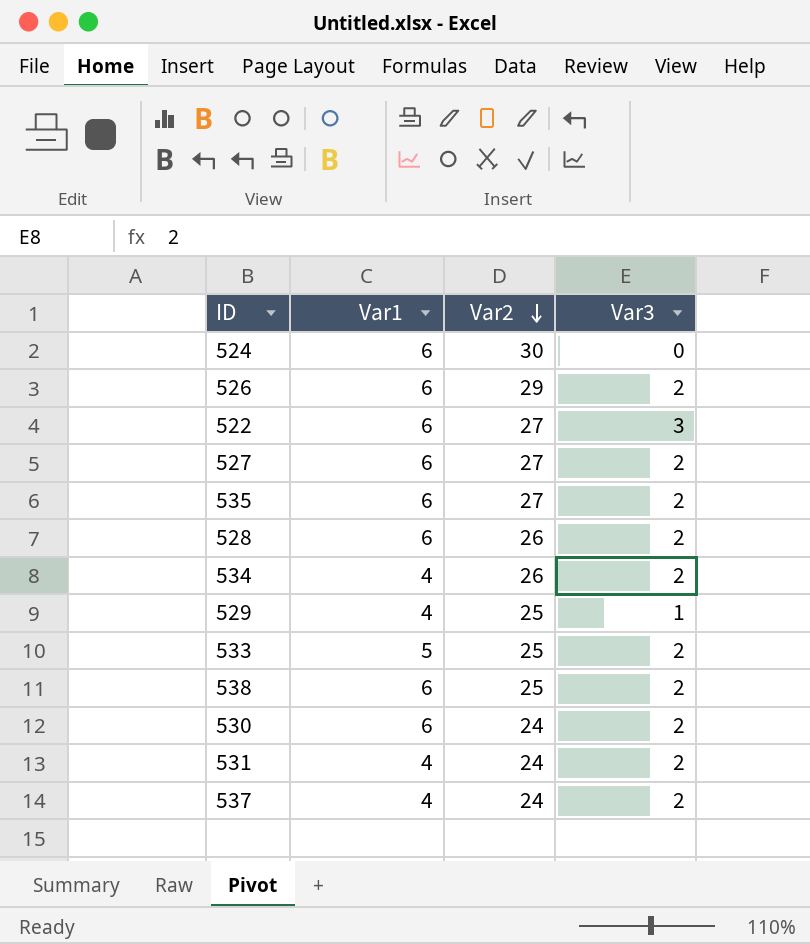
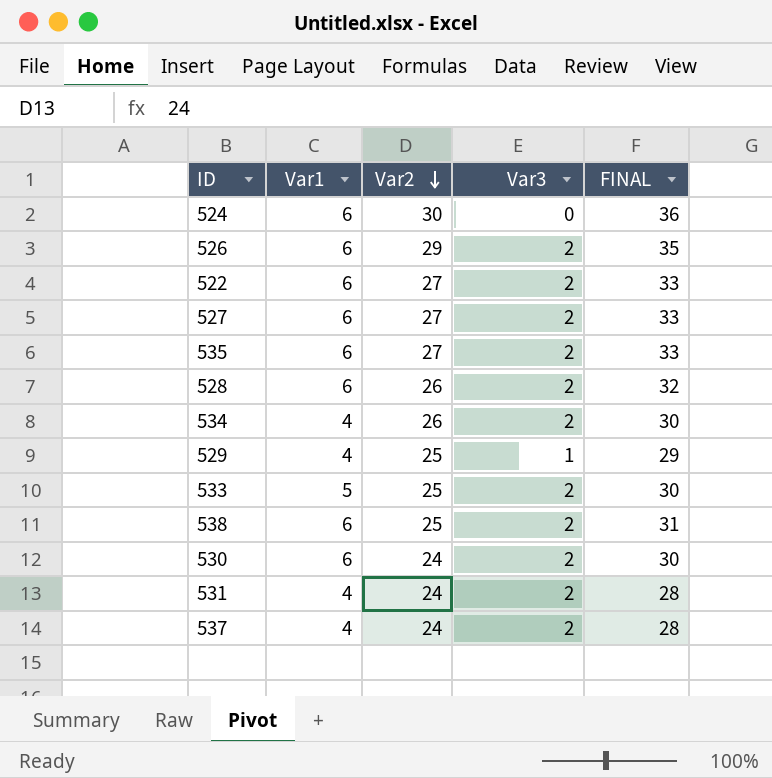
column FINAL | formula: none -> [Var1] + [Var2]
522 | Var3: 3 -> 2

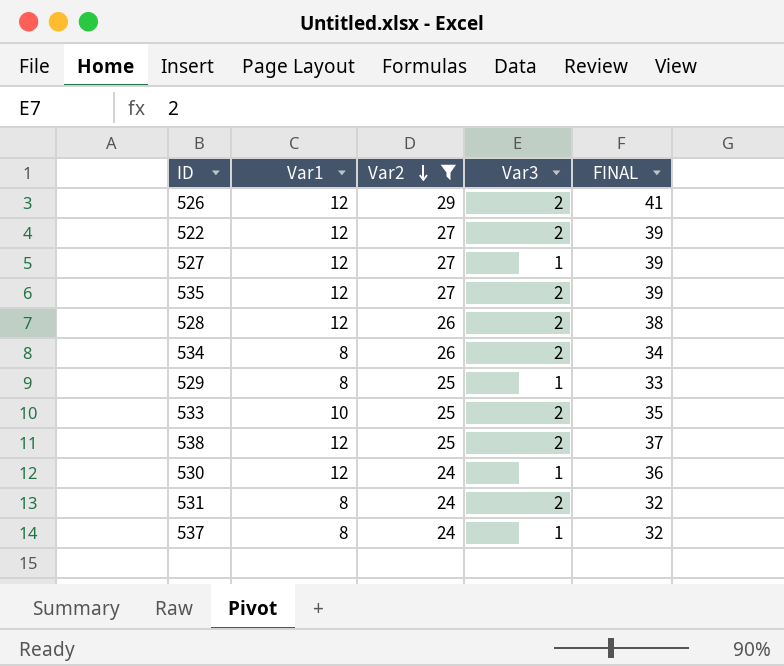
filter: none -> Var2 != 30
526 | Var1: 6 -> 12
526 | FINAL: 35 -> 41
522 | Var1: 6 -> 12
522 | FINAL: 33 -> 39
527 | Var1: 6 -> 12
527 | Var3: 2 -> 1
527 | FINAL: 33 -> 39
535 | Var1: 6 -> 12
535 | FINAL: 33 -> 39
528 | Var1: 6 -> 12
528 | FINAL: 32 -> 38
534 | Var1: 4 -> 8
534 | FINAL: 30 -> 34
529 | Var1: 4 -> 8
529 | FINAL: 29 -> 33
533 | Var1: 5 -> 10
533 | FINAL: 30 -> 35
538 | Var1: 6 -> 12
538 | FINAL: 31 -> 37
530 | Var1: 6 -> 12
530 | Var3: 2 -> 1
530 | FINAL: 30 -> 36
531 | Var1: 4 -> 8
531 | FINAL: 28 -> 32
537 | Var1: 4 -> 8
537 | Var3: 2 -> 1
537 | FINAL: 28 -> 32

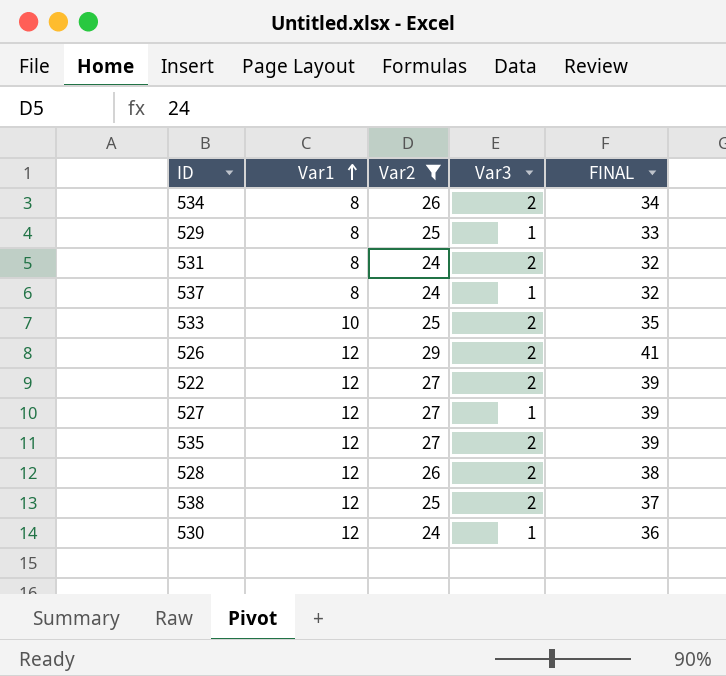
row order: Var2 descending -> Var1 ascending

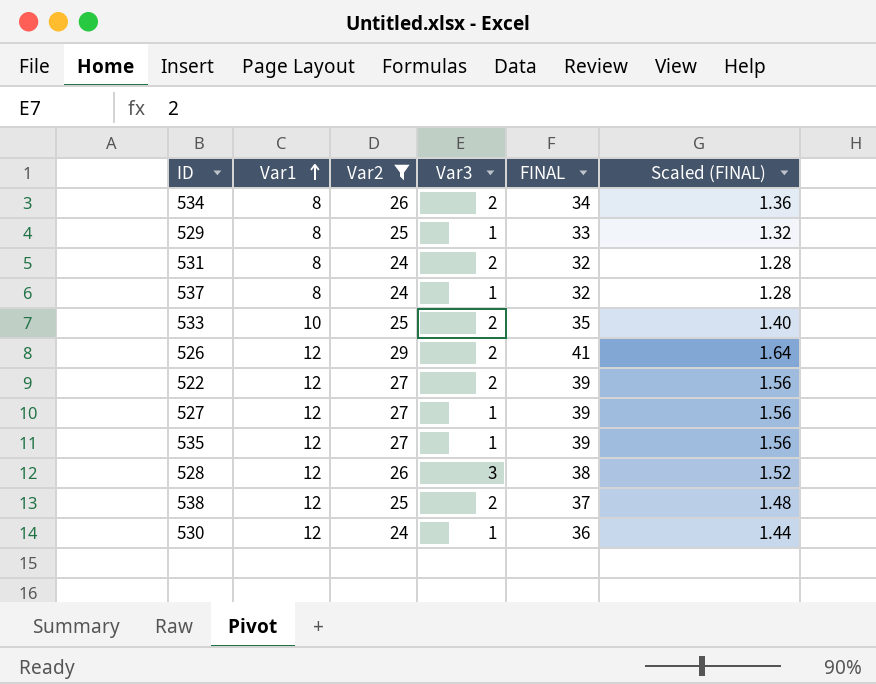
column Scaled (FINAL) | formula: none -> [FINAL] * 0.04
535 | Var3: 2 -> 1
528 | Var3: 2 -> 3

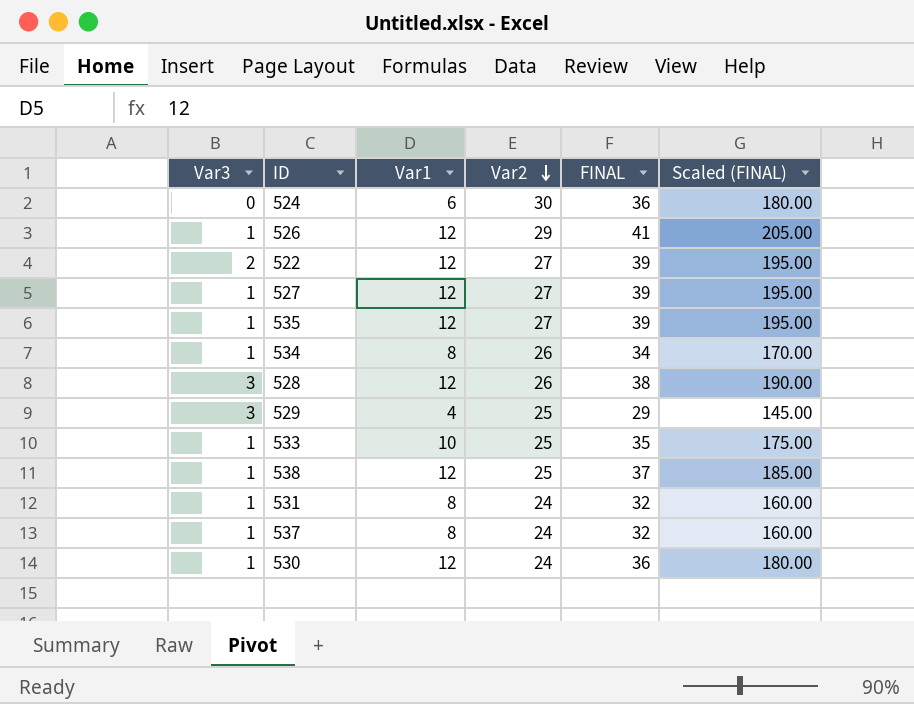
filter: Var2 != 30 -> none
row order: Var1 ascending -> Var2 descending
column Var3 | position: 4 -> 1
column Scaled (FINAL) | formula: [FINAL] * 0.04 -> [FINAL] * 5
526 | Var3: 2 -> 1
534 | Var3: 2 -> 1
529 | Var3: 1 -> 3
529 | Var1: 8 -> 4
529 | FINAL: 33 -> 29
533 | Var3: 2 -> 1
538 | Var3: 2 -> 1
531 | Var3: 2 -> 1

